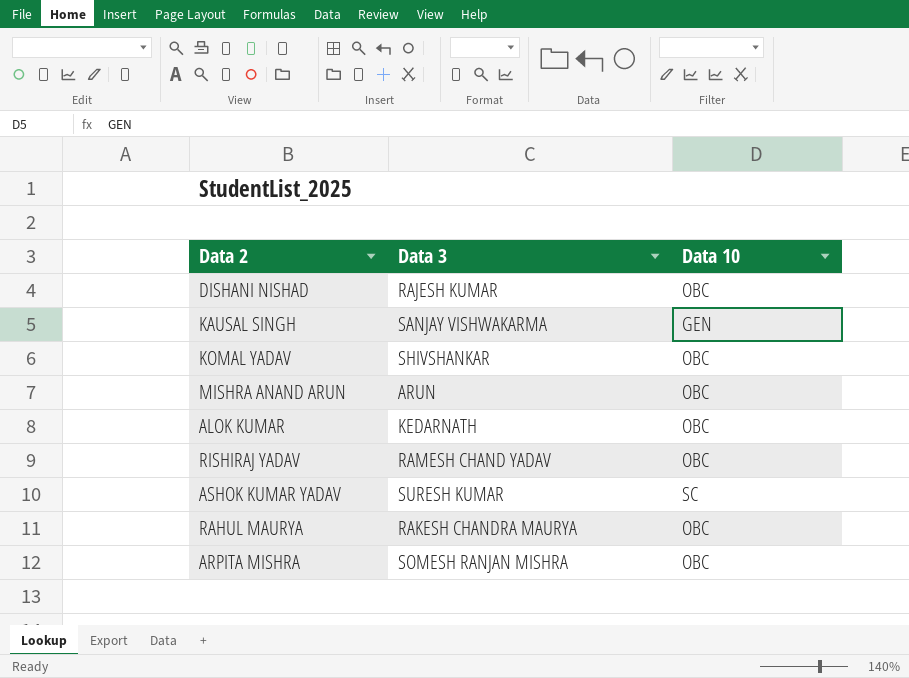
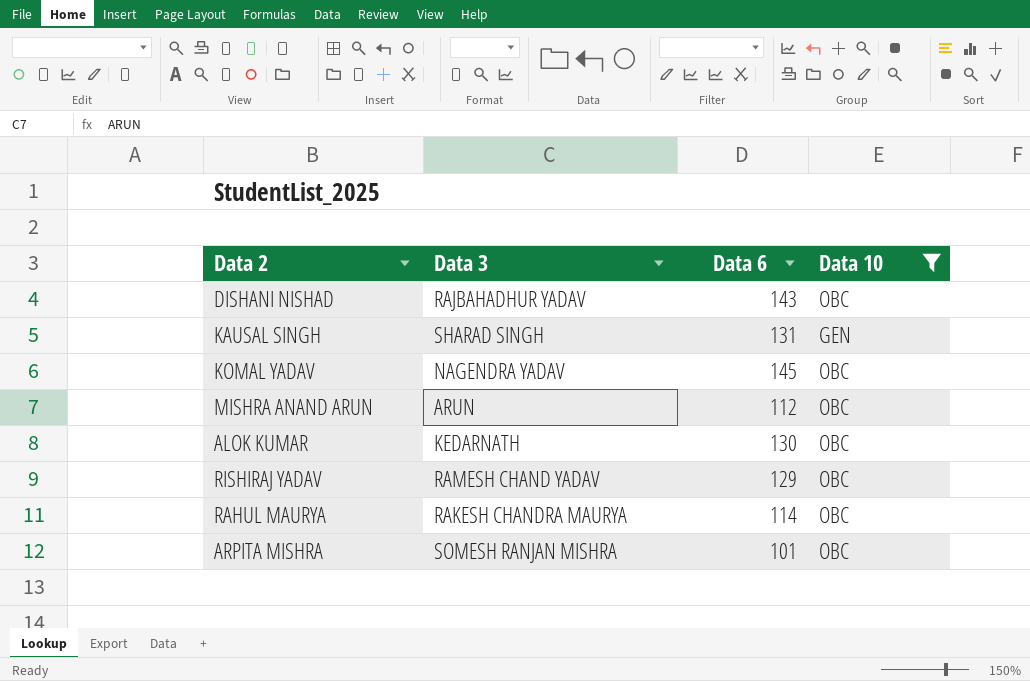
filter: none -> Data 10 != SC
column Data 6 | position: none -> 3
DISHANI NISHAD | Data 3: RAJESH KUMAR -> RAJBAHADHUR YADAV
KAUSAL SINGH | Data 3: SANJAY VISHWAKARMA -> SHARAD SINGH
KOMAL YADAV | Data 3: SHIVSHANKAR -> NAGENDRA YADAV

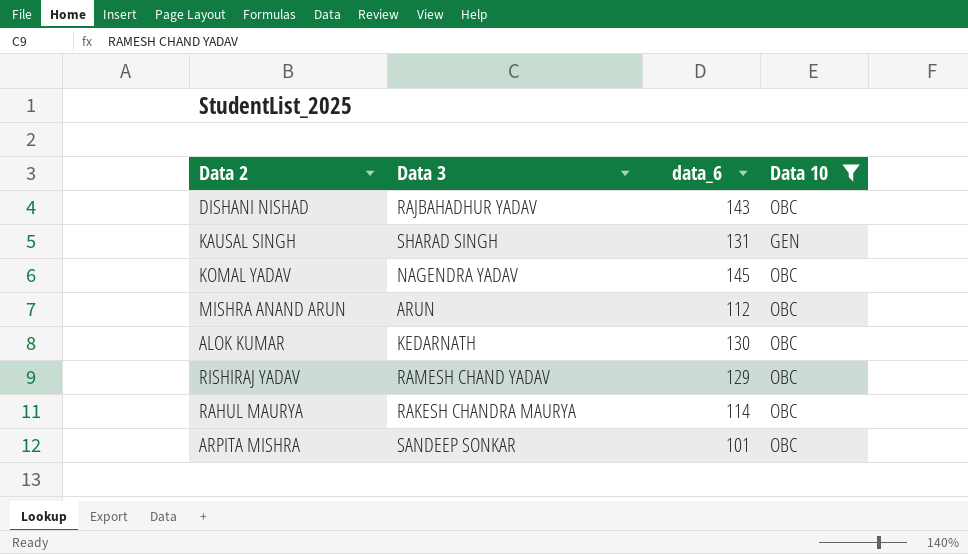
column name: Data 6 -> data_6
ARPITA MISHRA | Data 3: SOMESH RANJAN MISHRA -> SANDEEP SONKAR

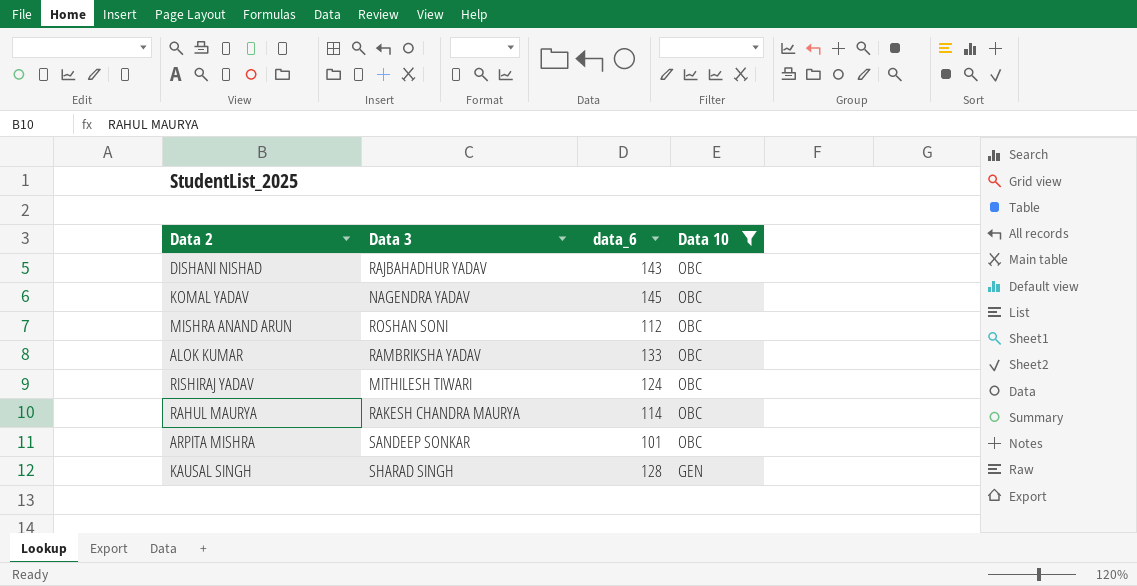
row order: none -> Data 10 descending
MISHRA ANAND ARUN | Data 3: ARUN -> ROSHAN SONI
ALOK KUMAR | Data 3: KEDARNATH -> RAMBRIKSHA YADAV
ALOK KUMAR | data_6: 130 -> 133
RISHIRAJ YADAV | Data 3: RAMESH CHAND YADAV -> MITHILESH TIWARI
RISHIRAJ YADAV | data_6: 129 -> 124
KAUSAL SINGH | data_6: 131 -> 128

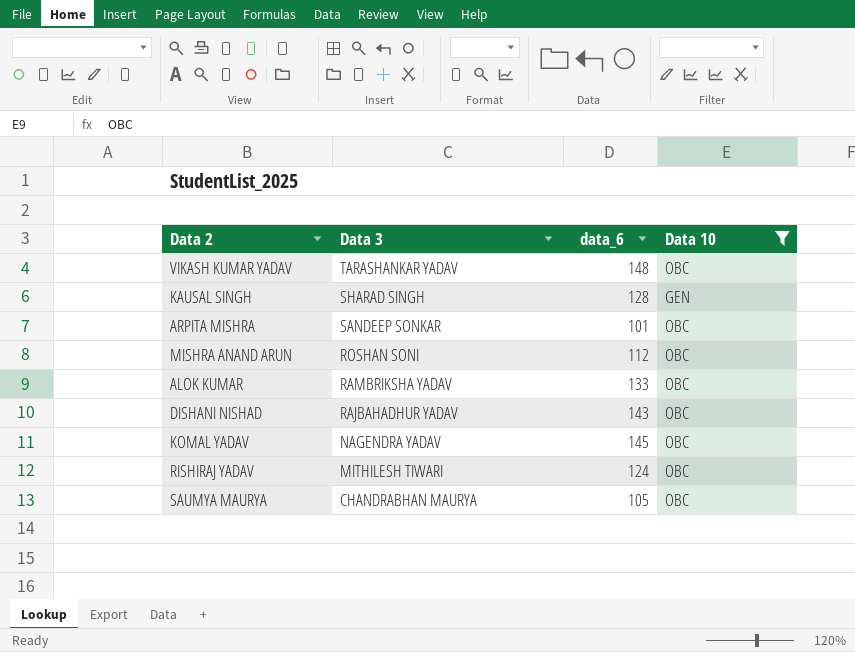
row order: Data 10 descending -> Data 3 descending
row RAHUL MAURYA: RAKESH CHANDRA MAURYA | 114 | OBC -> none
row VIKASH KUMAR YADAV: none -> TARASHANKAR YADAV | 148 | OBC
row SAUMYA MAURYA: none -> CHANDRABHAN MAURYA | 105 | OBC

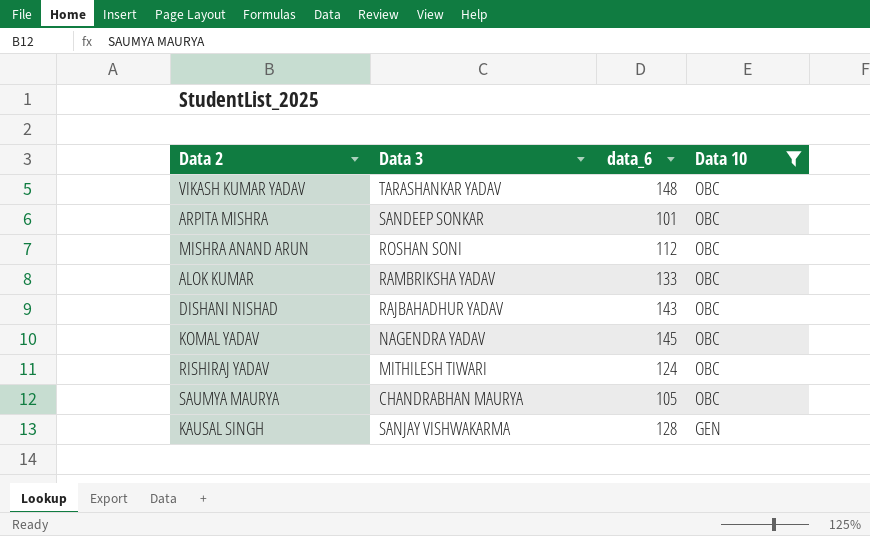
row order: Data 3 descending -> Data 10 descending
KAUSAL SINGH | Data 3: SHARAD SINGH -> SANJAY VISHWAKARMA

